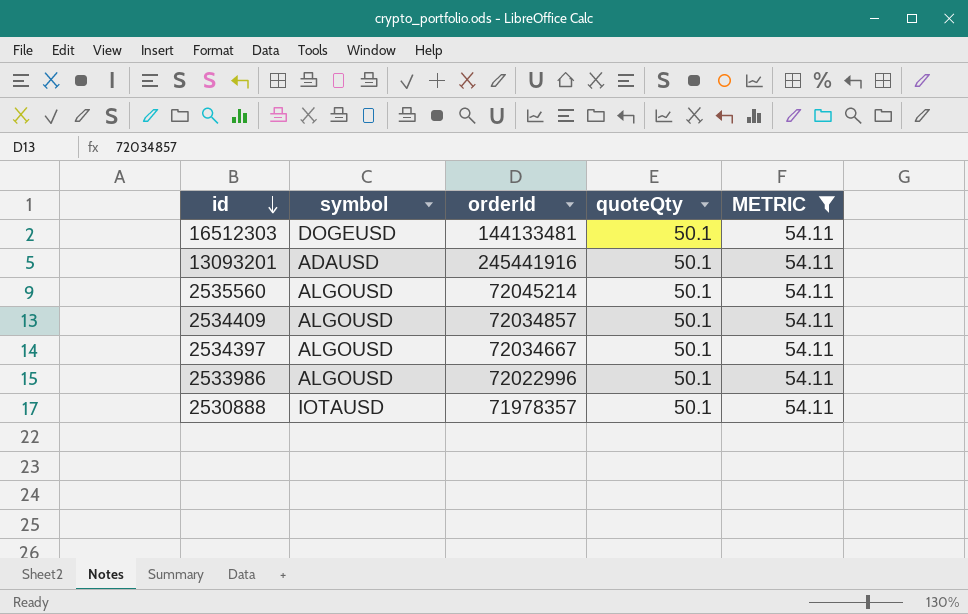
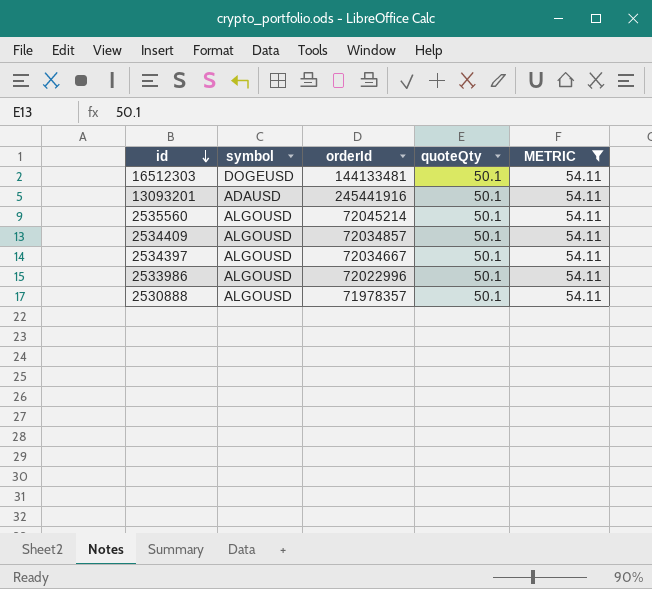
2530888 | symbol: IOTAUSD -> ALGOUSD

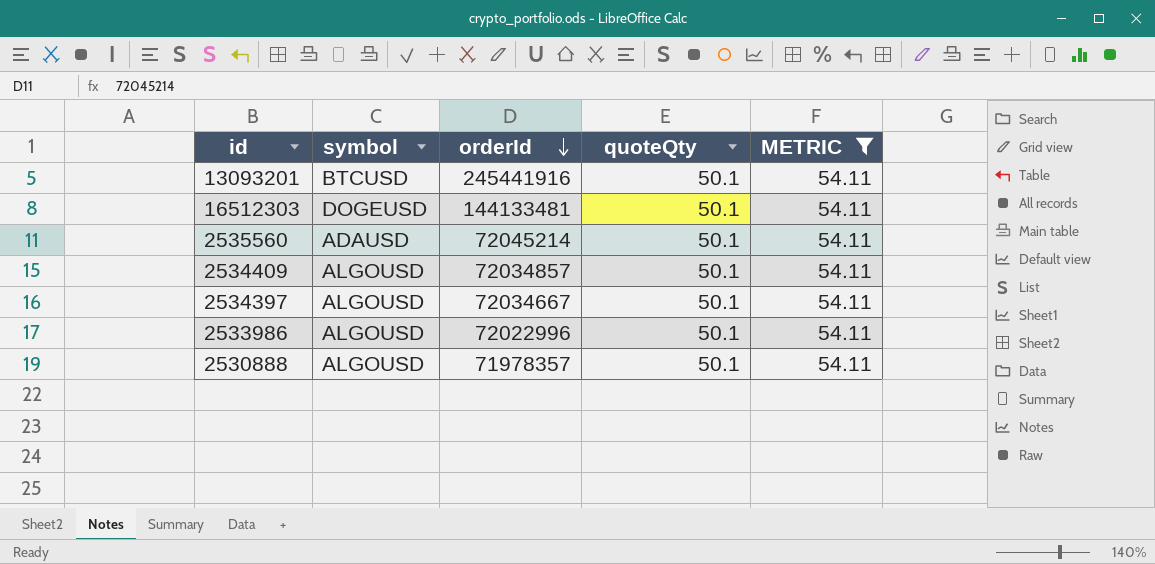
row order: id descending -> orderId descending
13093201 | symbol: ADAUSD -> BTCUSD
2535560 | symbol: ALGOUSD -> ADAUSD

